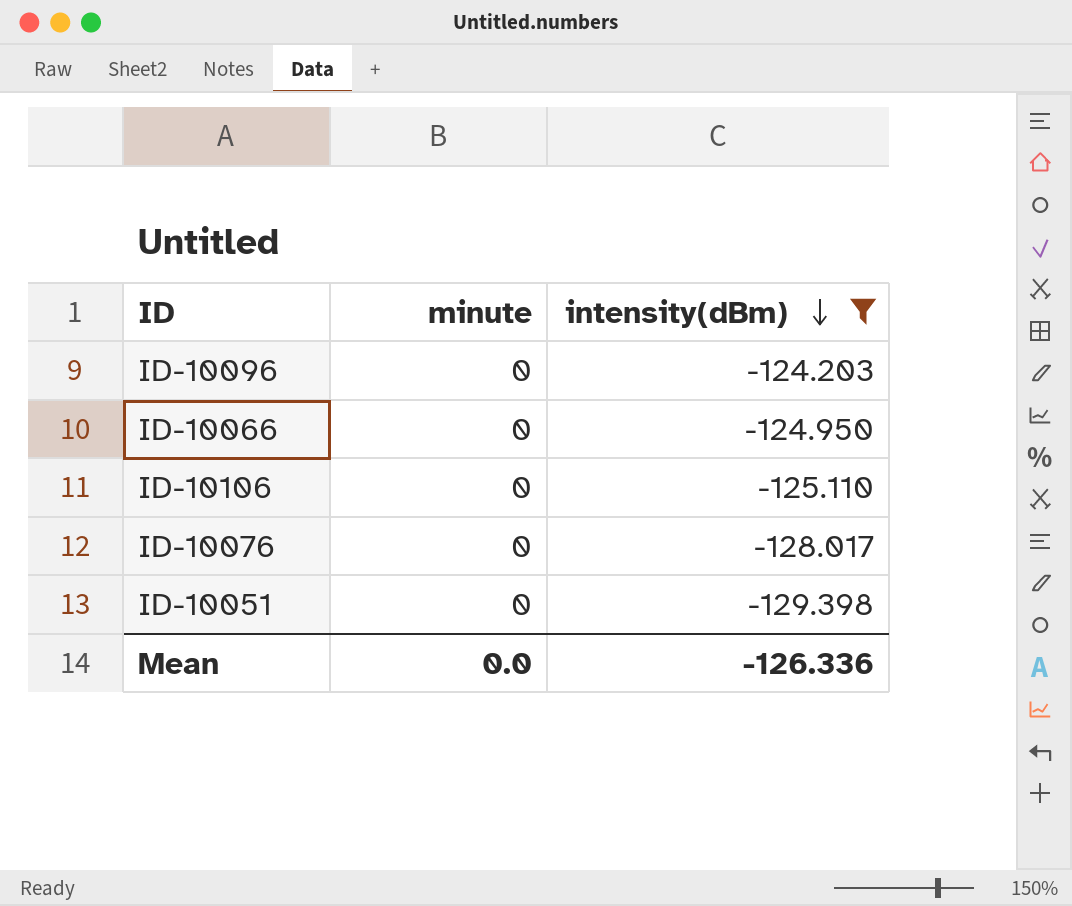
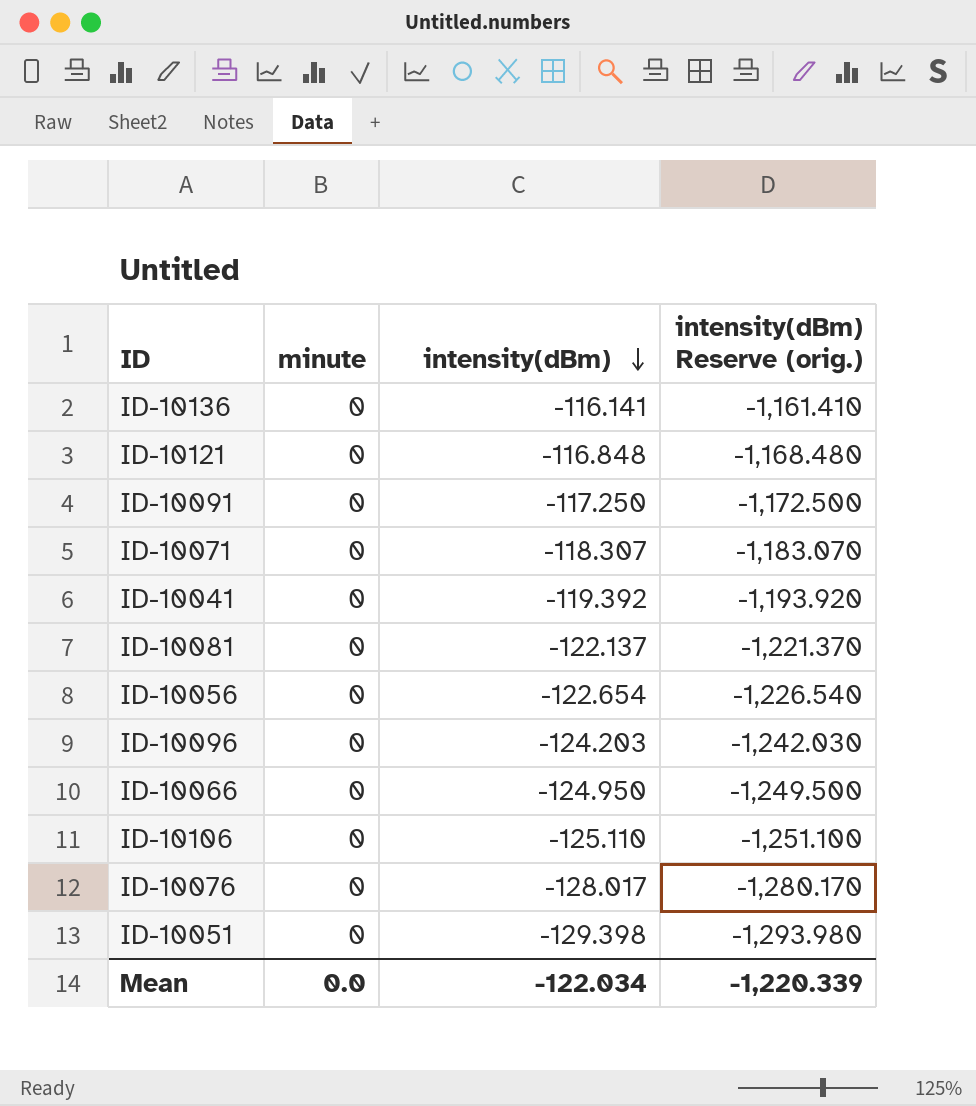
filter: intensity(dBm) <= -124.203 -> none
column intensity(dBm) Reserve (orig.) | formula: none -> [intensity(dBm)] * 10
Mean | intensity(dBm): -126.336 -> -122.034

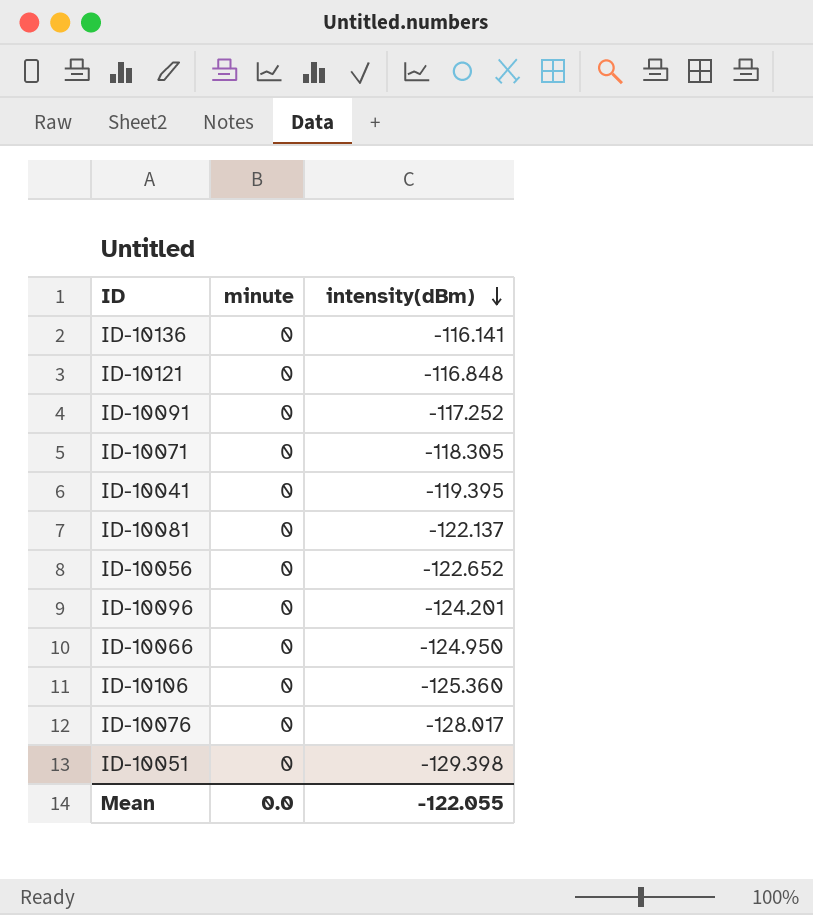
column intensity(dBm) Reserve (orig.) | formula: [intensity(dBm)] * 10 -> none
ID-10091 | intensity(dBm): -117.250 -> -117.252
ID-10071 | intensity(dBm): -118.307 -> -118.305
ID-10041 | intensity(dBm): -119.392 -> -119.395
ID-10056 | intensity(dBm): -122.654 -> -122.652
ID-10096 | intensity(dBm): -124.203 -> -124.201
ID-10106 | intensity(dBm): -125.110 -> -125.360
Mean | intensity(dBm): -122.034 -> -122.055

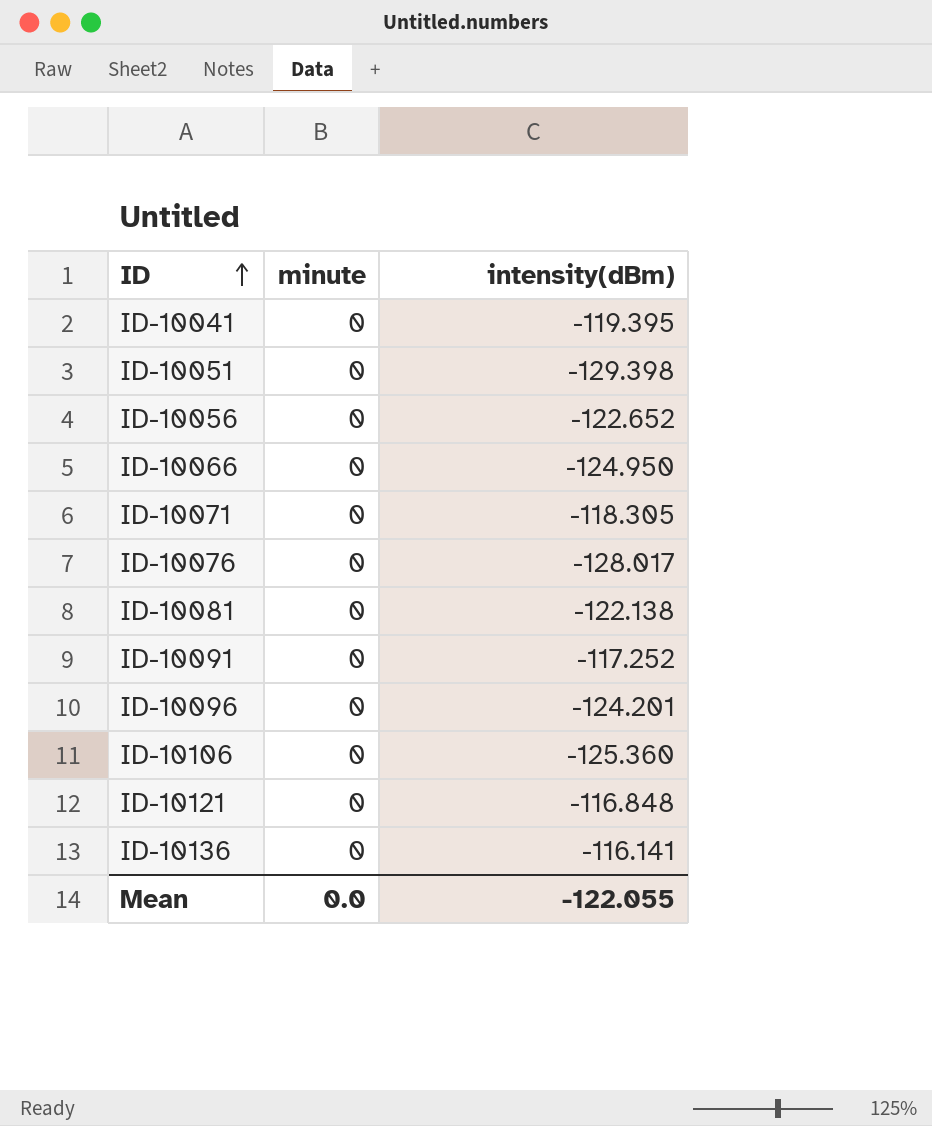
row order: intensity(dBm) descending -> ID ascending
ID-10081 | intensity(dBm): -122.137 -> -122.138

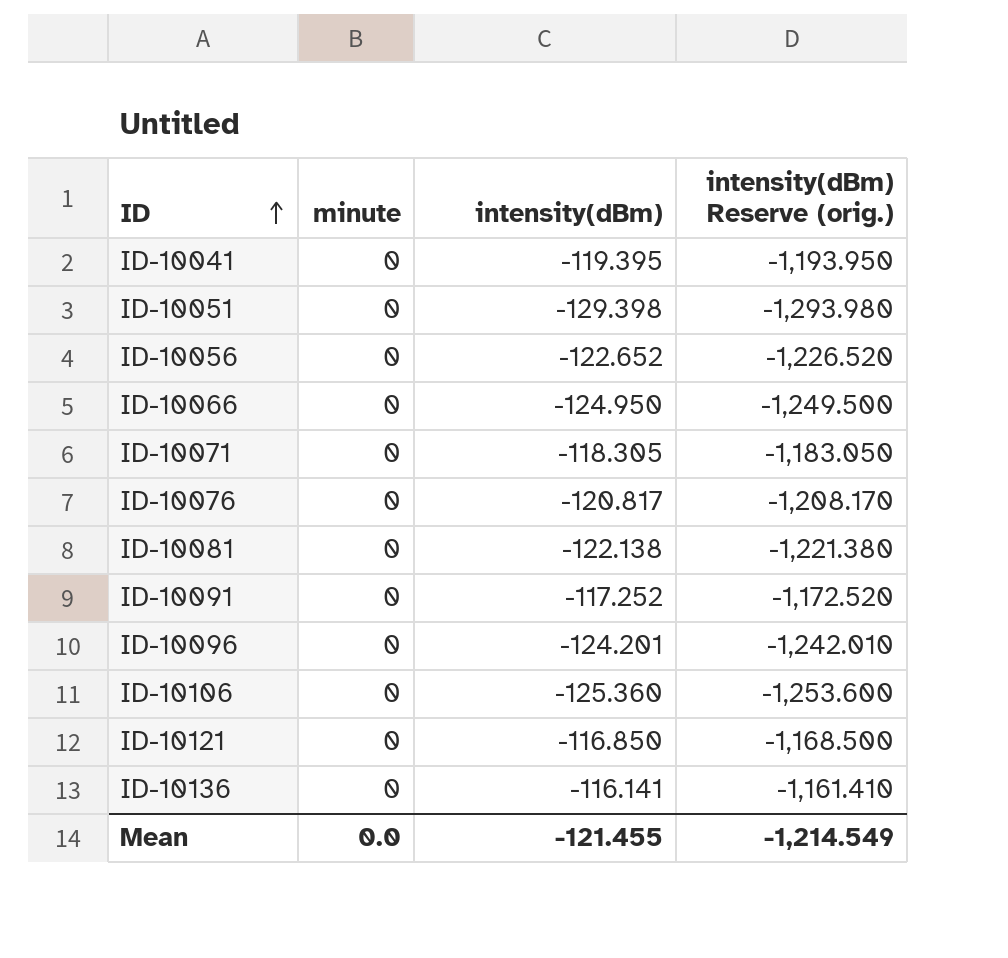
column intensity(dBm) Reserve (orig.) | formula: none -> [intensity(dBm)] * 10
ID-10076 | intensity(dBm): -128.017 -> -120.817
ID-10121 | intensity(dBm): -116.848 -> -116.850
Mean | intensity(dBm): -122.055 -> -121.455

